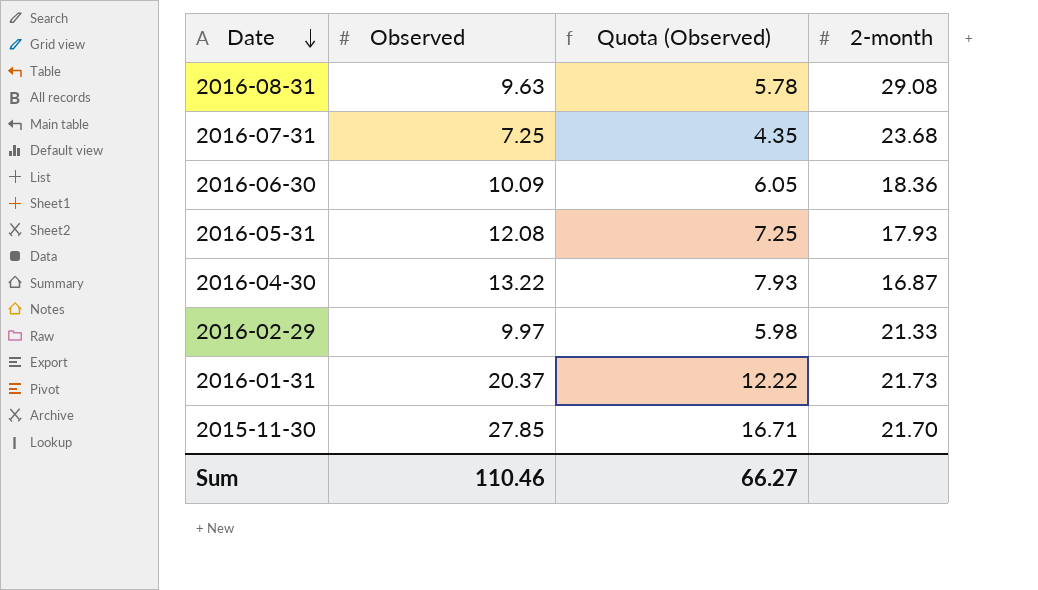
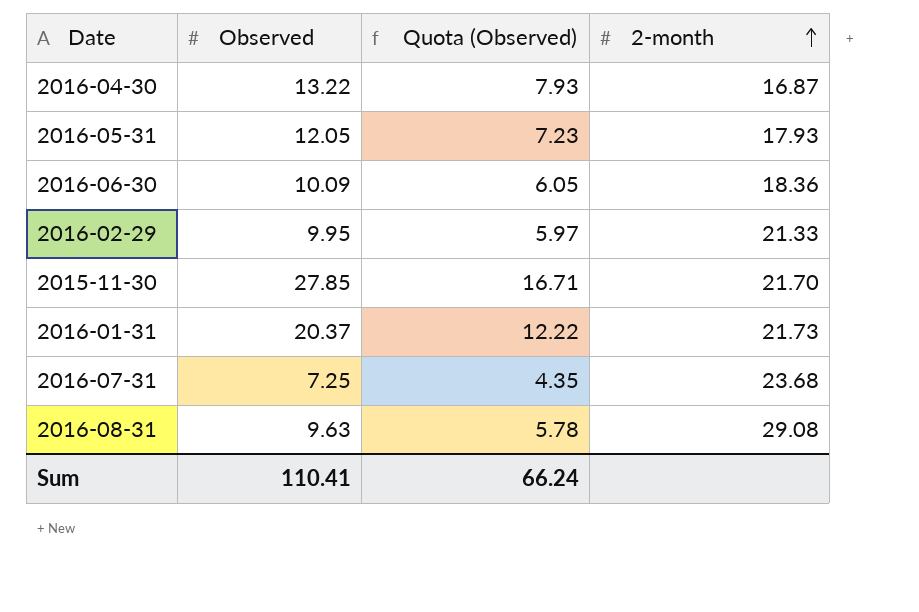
row order: Date descending -> 2-month ascending
2016-05-31 | Observed: 12.08 -> 12.05
2016-05-31 | Quota (Observed): 7.25 -> 7.23
2016-02-29 | Observed: 9.97 -> 9.95
2016-02-29 | Quota (Observed): 5.98 -> 5.97
Sum | Observed: 110.46 -> 110.41
Sum | Quota (Observed): 66.27 -> 66.24

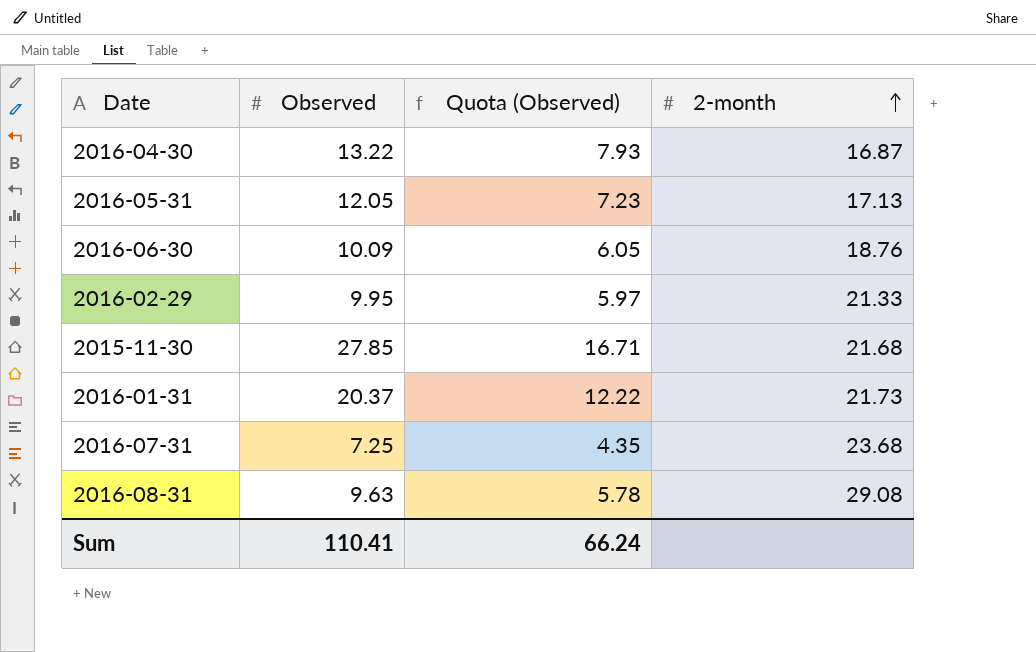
2016-05-31 | 2-month: 17.93 -> 17.13
2016-06-30 | 2-month: 18.36 -> 18.76
2015-11-30 | 2-month: 21.70 -> 21.68

